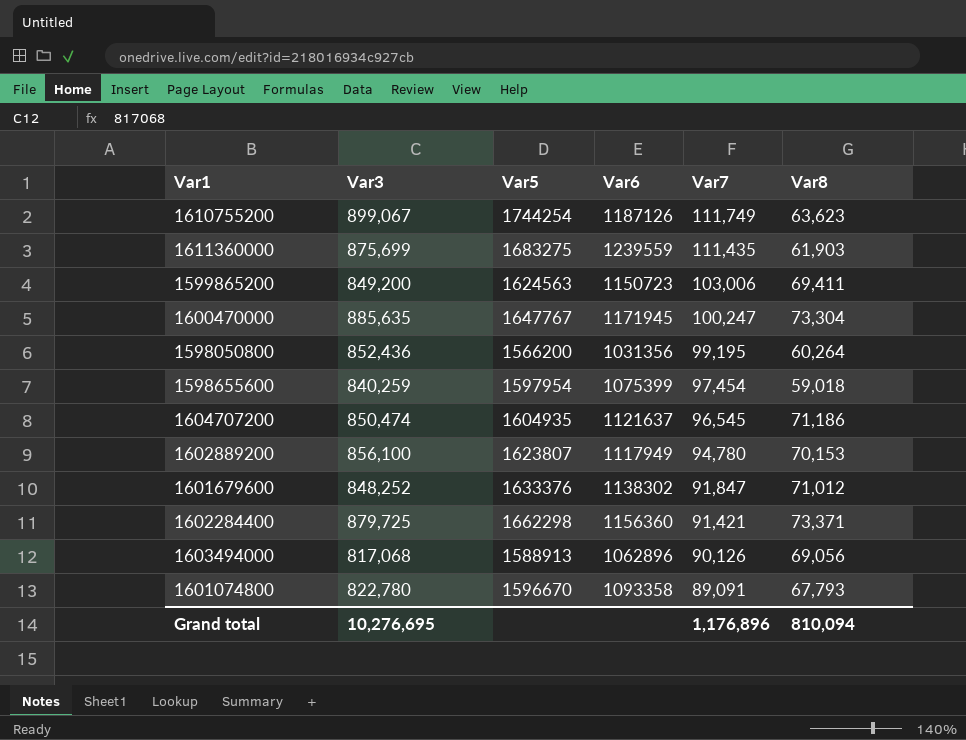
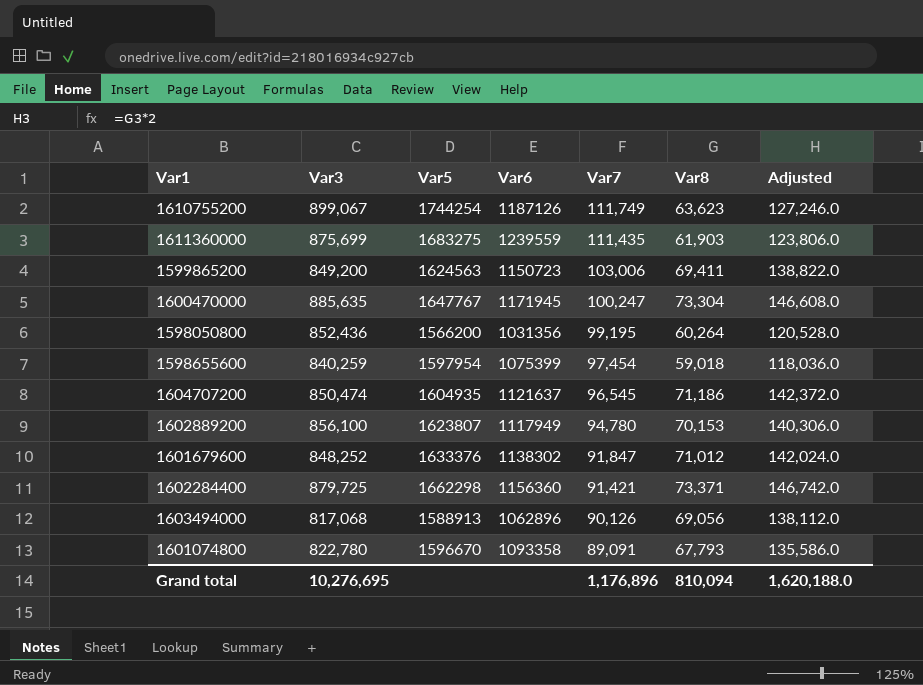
column Adjusted | formula: none -> [Var8] * 2

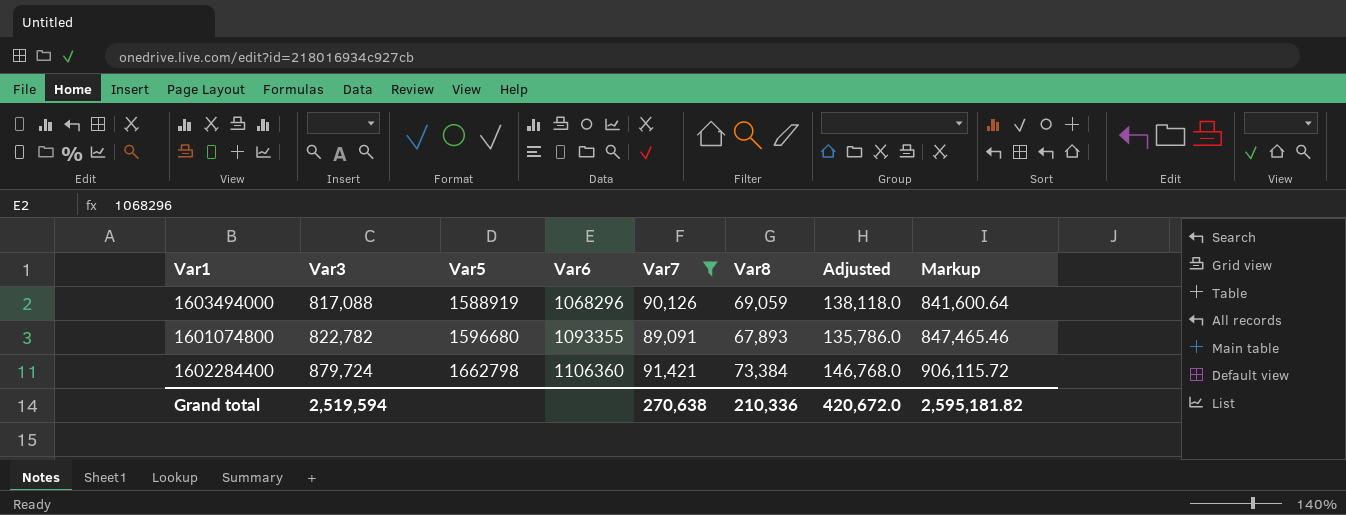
filter: none -> Var7 <= 91,421
row order: Var7 descending -> Var3 ascending
column Markup | formula: none -> [Var3] * 1.03
1603494000 | Var3: 817,068 -> 817,088
1603494000 | Var5: 1588913 -> 1588919
1603494000 | Var6: 1062896 -> 1068296
1603494000 | Var8: 69,056 -> 69,059
1603494000 | Adjusted: 138,112.0 -> 138,118.0
1601074800 | Var3: 822,780 -> 822,782
1601074800 | Var5: 1596670 -> 1596680
1601074800 | Var6: 1093358 -> 1093355
1601074800 | Var8: 67,793 -> 67,893
1601074800 | Adjusted: 135,586.0 -> 135,786.0
1602284400 | Var3: 879,725 -> 879,724
1602284400 | Var5: 1662298 -> 1662798
1602284400 | Var6: 1156360 -> 1106360
1602284400 | Var8: 73,371 -> 73,384
1602284400 | Adjusted: 146,742.0 -> 146,768.0
Grand total | Var3: 10,276,695 -> 2,519,594
Grand total | Var7: 1,176,896 -> 270,638
Grand total | Var8: 810,094 -> 210,336
Grand total | Adjusted: 1,620,188.0 -> 420,672.0

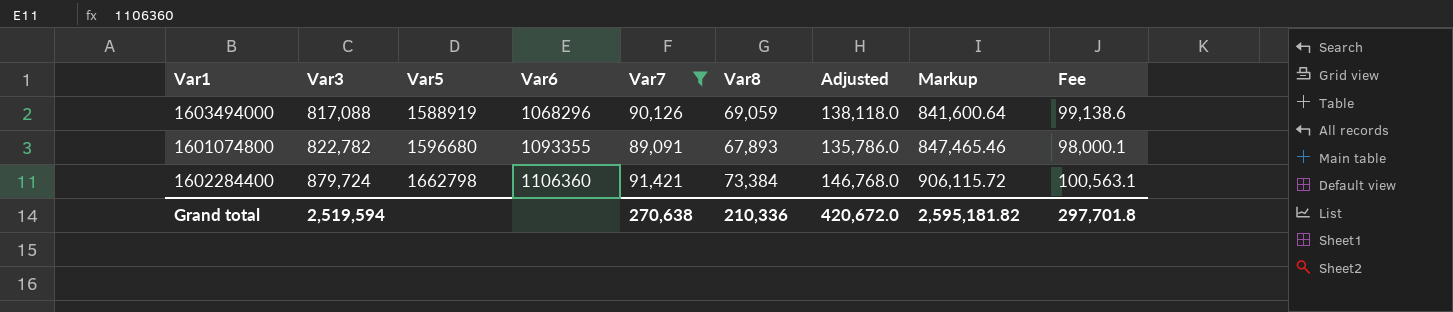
column Fee | formula: none -> [Var7] * 1.1

